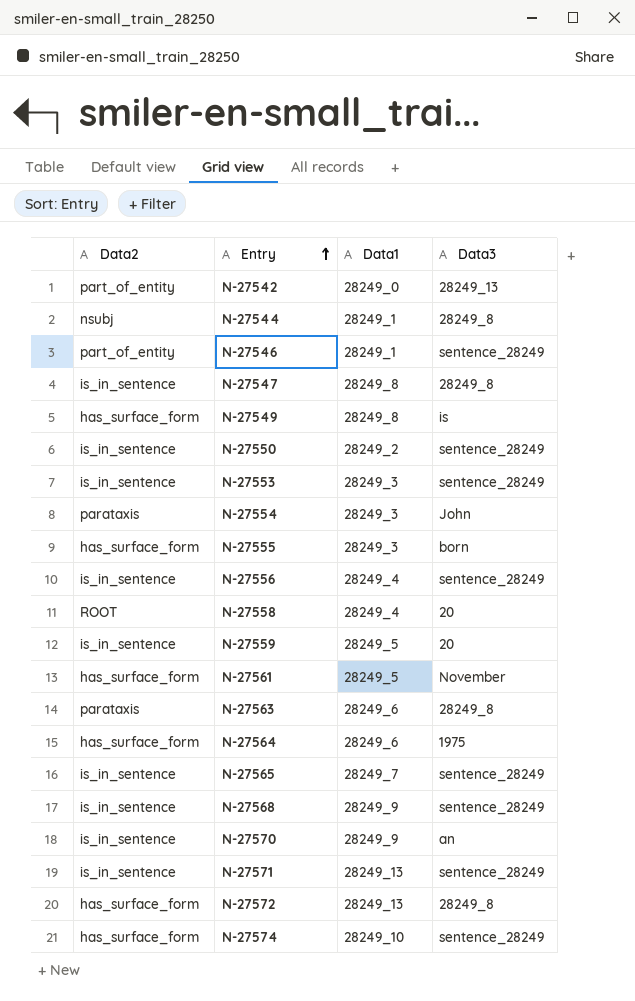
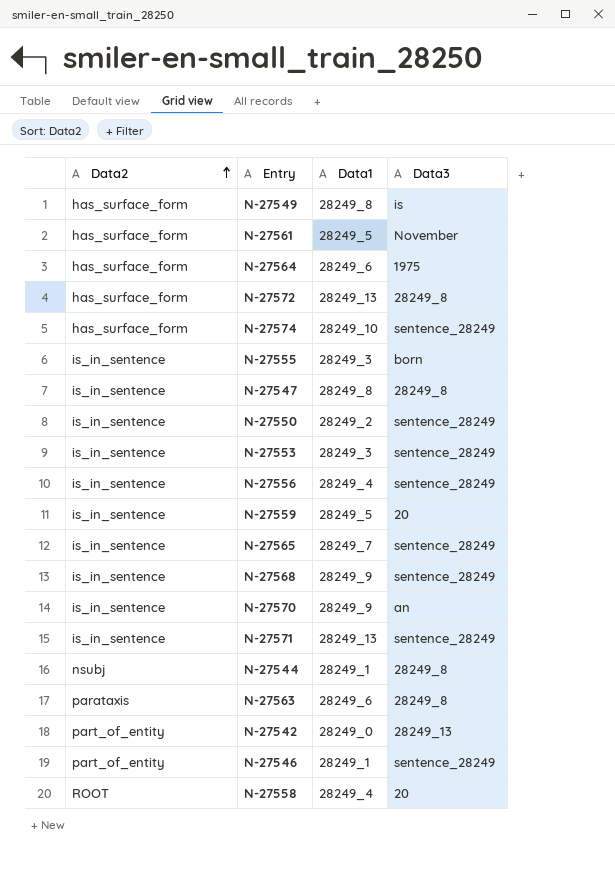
row order: Entry ascending -> Data2 ascending
row N-27554: parataxis | 28249_3 | John -> none
N-27555 | Data2: has_surface_form -> is_in_sentence

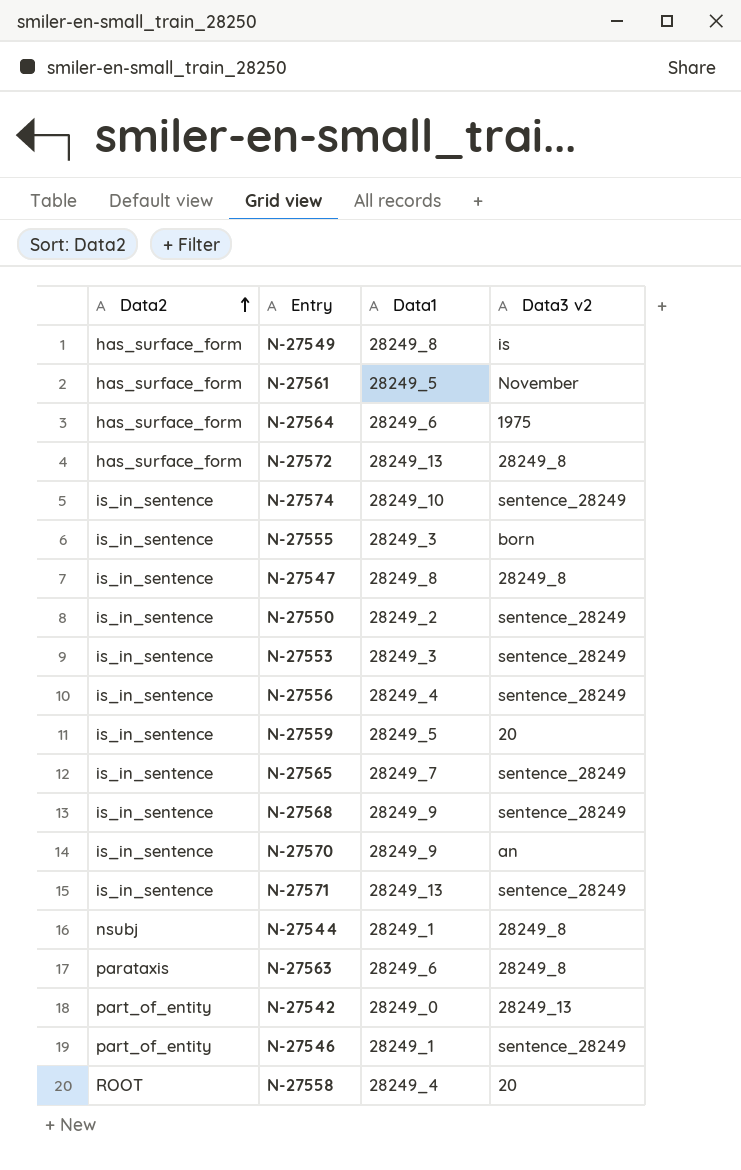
column name: Data3 -> Data3 v2
N-27574 | Data2: has_surface_form -> is_in_sentence

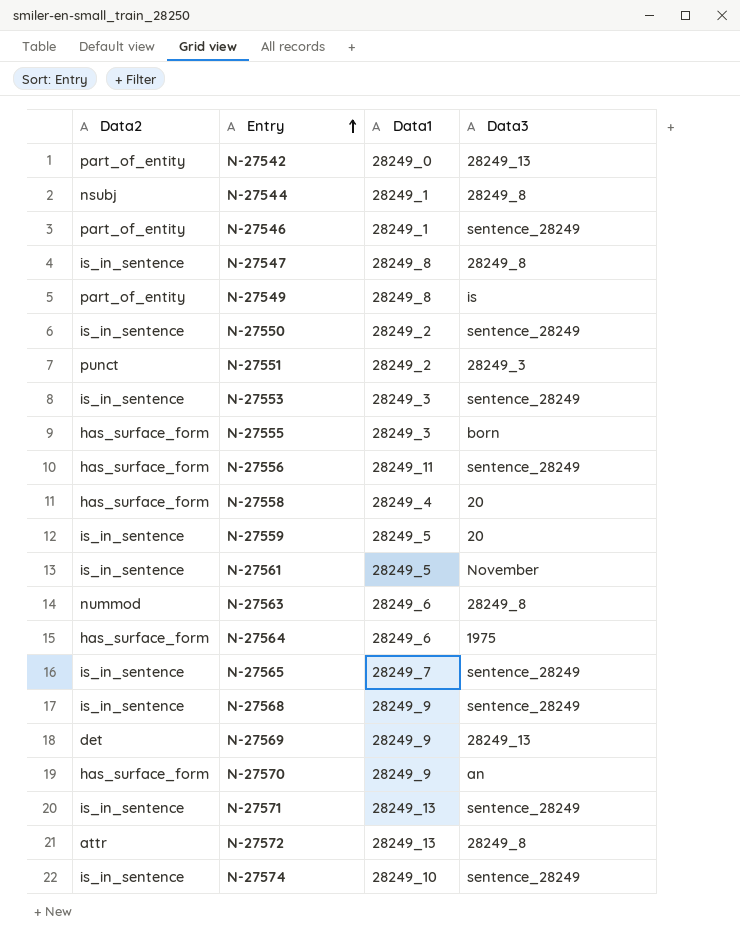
row order: Data2 ascending -> Entry ascending
column name: Data3 v2 -> Data3
N-27549 | Data2: has_surface_form -> part_of_entity
row N-27551: none -> punct | 28249_2 | 28249_3
N-27555 | Data2: is_in_sentence -> has_surface_form
N-27556 | Data2: is_in_sentence -> has_surface_form
N-27556 | Data1: 28249_4 -> 28249_11
N-27558 | Data2: ROOT -> has_surface_form
N-27561 | Data2: has_surface_form -> is_in_sentence
N-27563 | Data2: parataxis -> nummod
row N-27569: none -> det | 28249_9 | 28249_13
N-27570 | Data2: is_in_sentence -> has_surface_form
N-27572 | Data2: has_surface_form -> attr

